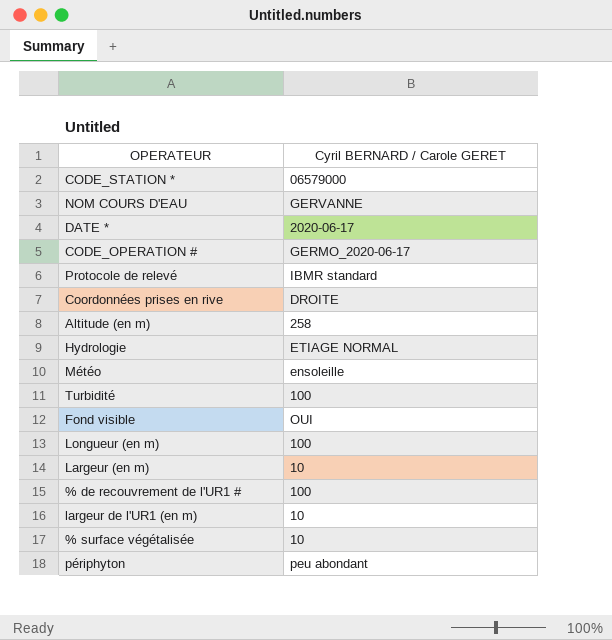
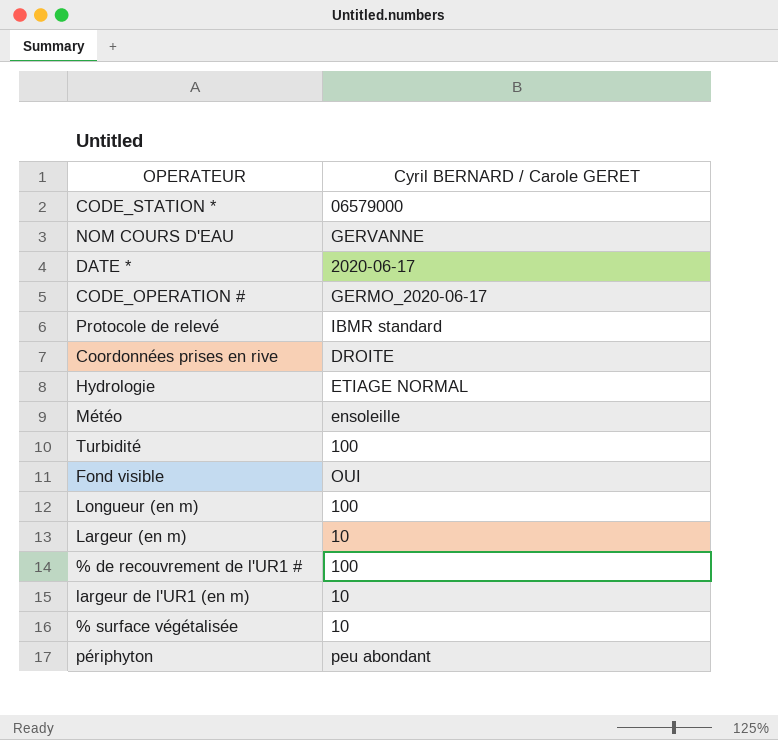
row Altitude (en m): 258 -> none

